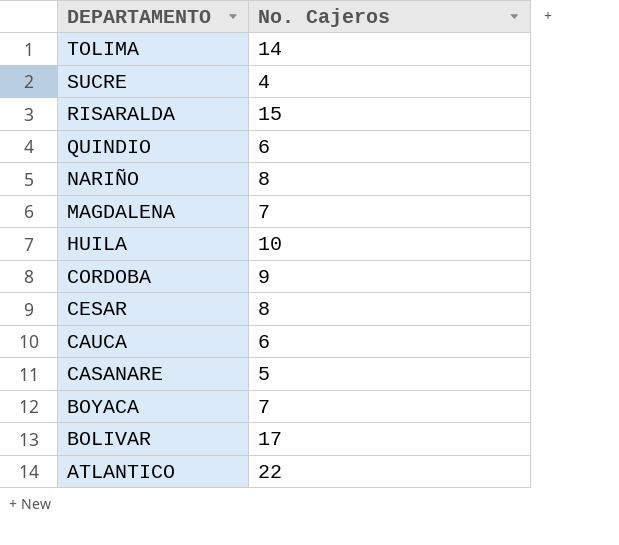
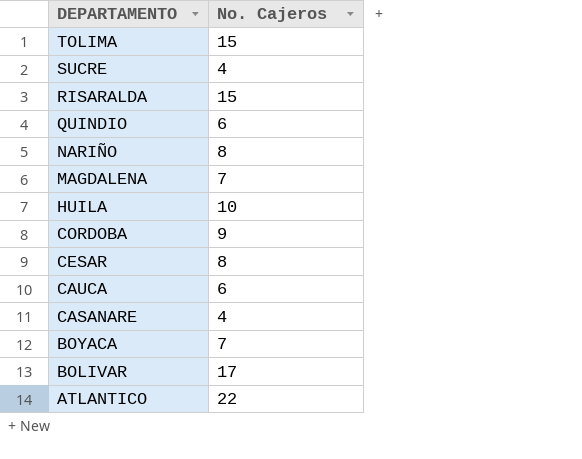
TOLIMA | No. Cajeros: 14 -> 15
CASANARE | No. Cajeros: 5 -> 4

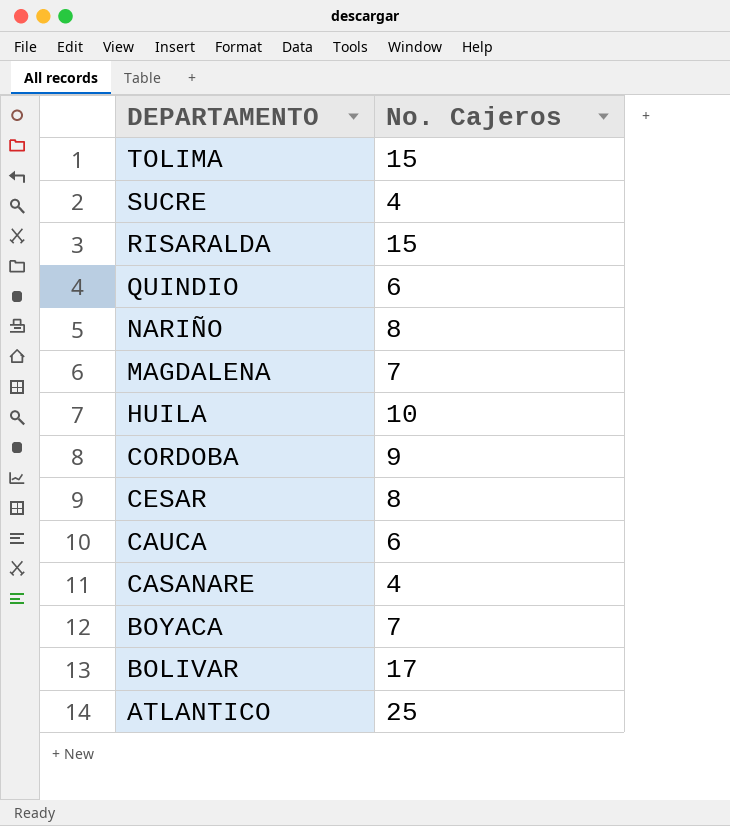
ATLANTICO | No. Cajeros: 22 -> 25

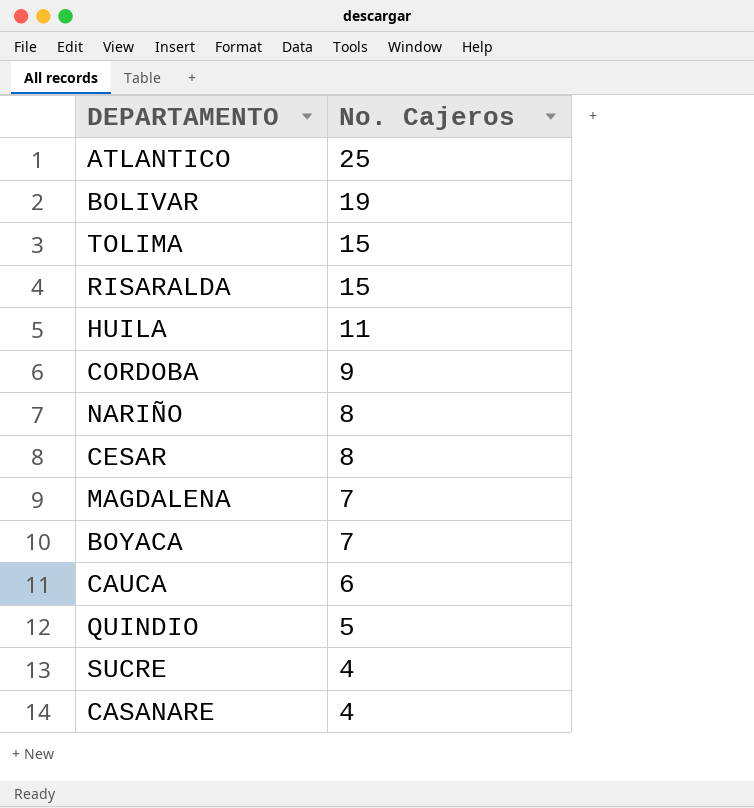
row order: DEPARTAMENTO descending -> No. Cajeros descending
BOLIVAR | No. Cajeros: 17 -> 19
HUILA | No. Cajeros: 10 -> 11
QUINDIO | No. Cajeros: 6 -> 5

